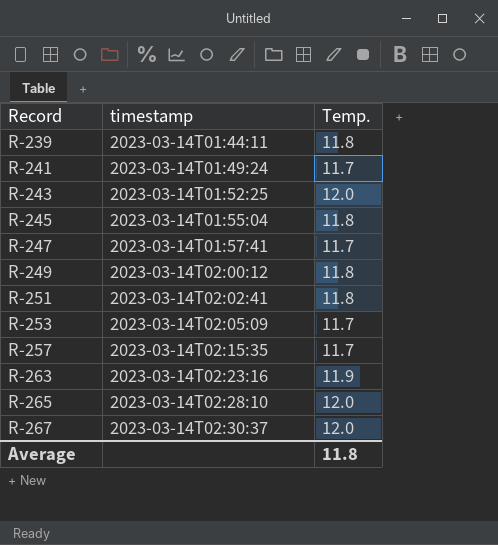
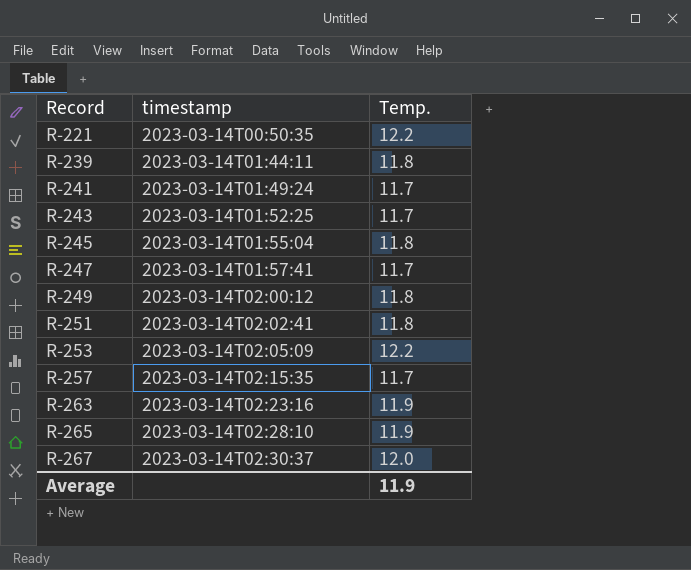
row R-221: none -> 2023-03-14T00:50:35 | 12.2
R-243 | Temp.: 12.0 -> 11.7
R-253 | Temp.: 11.7 -> 12.2
R-265 | Temp.: 12.0 -> 11.9
Average | Temp.: 11.8 -> 11.9

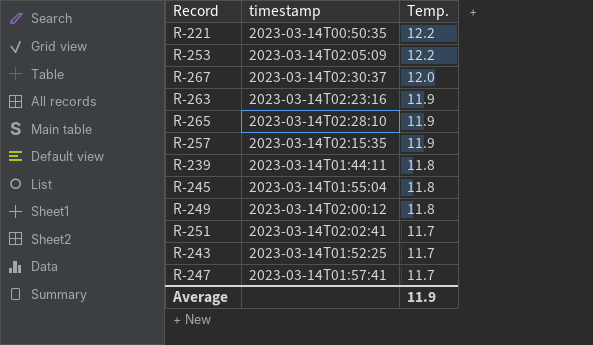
row order: Record ascending -> Temp. descending
row R-241: 2023-03-14T01:49:24 | 11.7 -> none
R-257 | Temp.: 11.7 -> 11.9
R-251 | Temp.: 11.8 -> 11.7

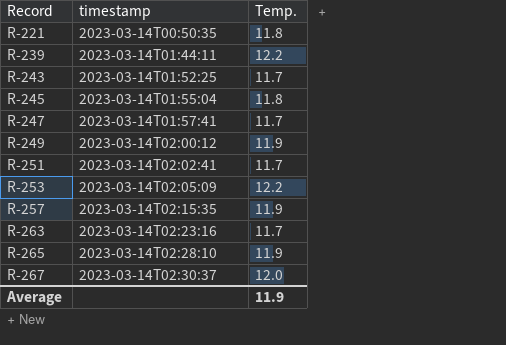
row order: Temp. descending -> Record ascending
R-221 | Temp.: 12.2 -> 11.8
R-239 | Temp.: 11.8 -> 12.2
R-249 | Temp.: 11.8 -> 11.9
R-263 | Temp.: 11.9 -> 11.7

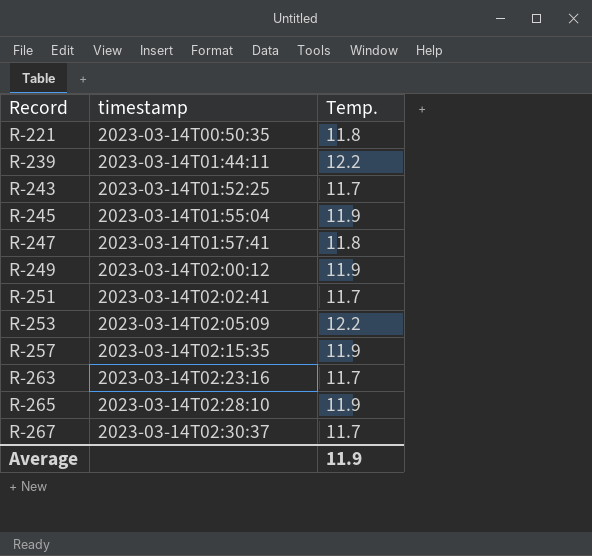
R-245 | Temp.: 11.8 -> 11.9
R-247 | Temp.: 11.7 -> 11.8
R-267 | Temp.: 12.0 -> 11.7

